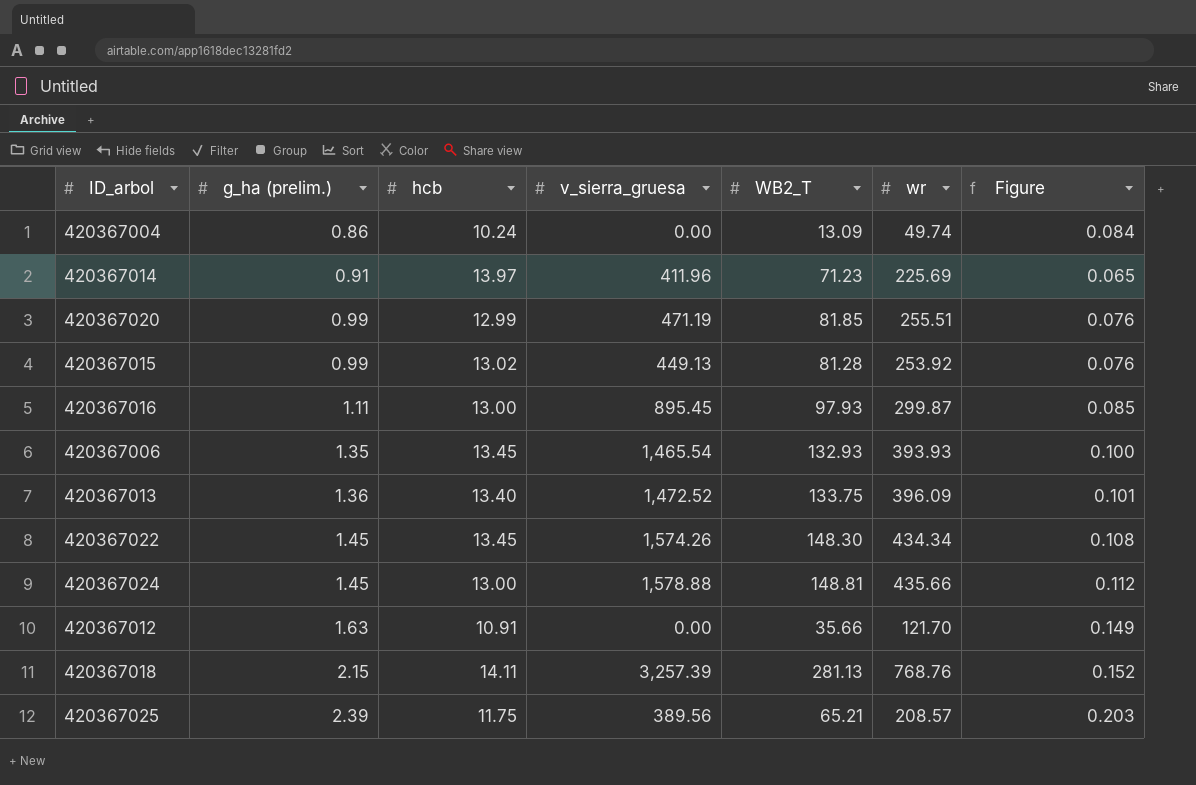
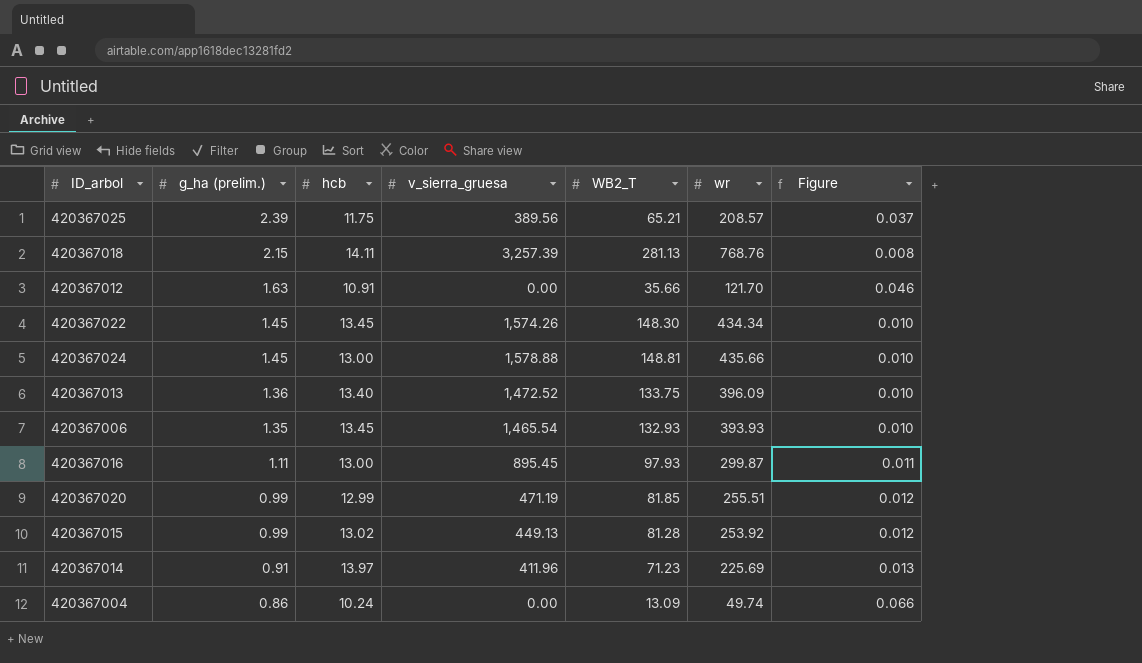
row order: g_ha (prelim.) ascending -> g_ha (prelim.) descending
column Figure | formula: [g_ha (prelim.)] / [hcb] -> [g_ha (prelim.)] / [WB2_T]

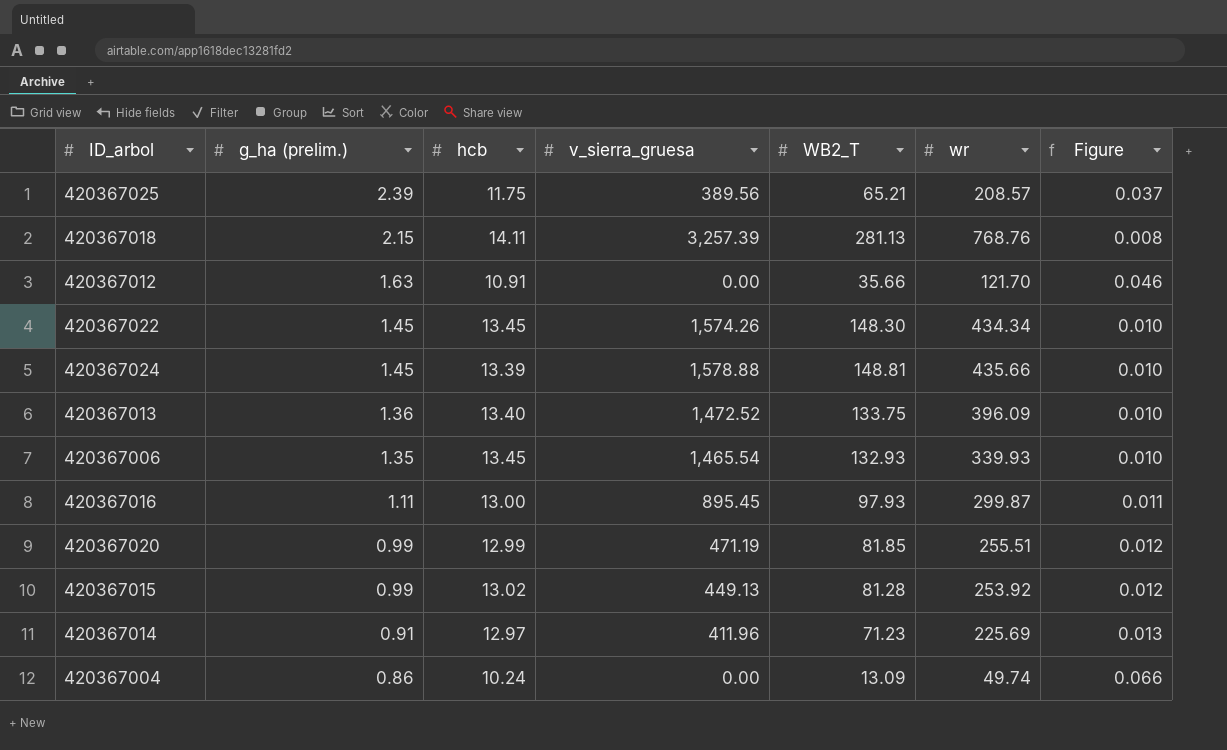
420367024 | hcb: 13.00 -> 13.39
420367006 | wr: 393.93 -> 339.93
420367014 | hcb: 13.97 -> 12.97

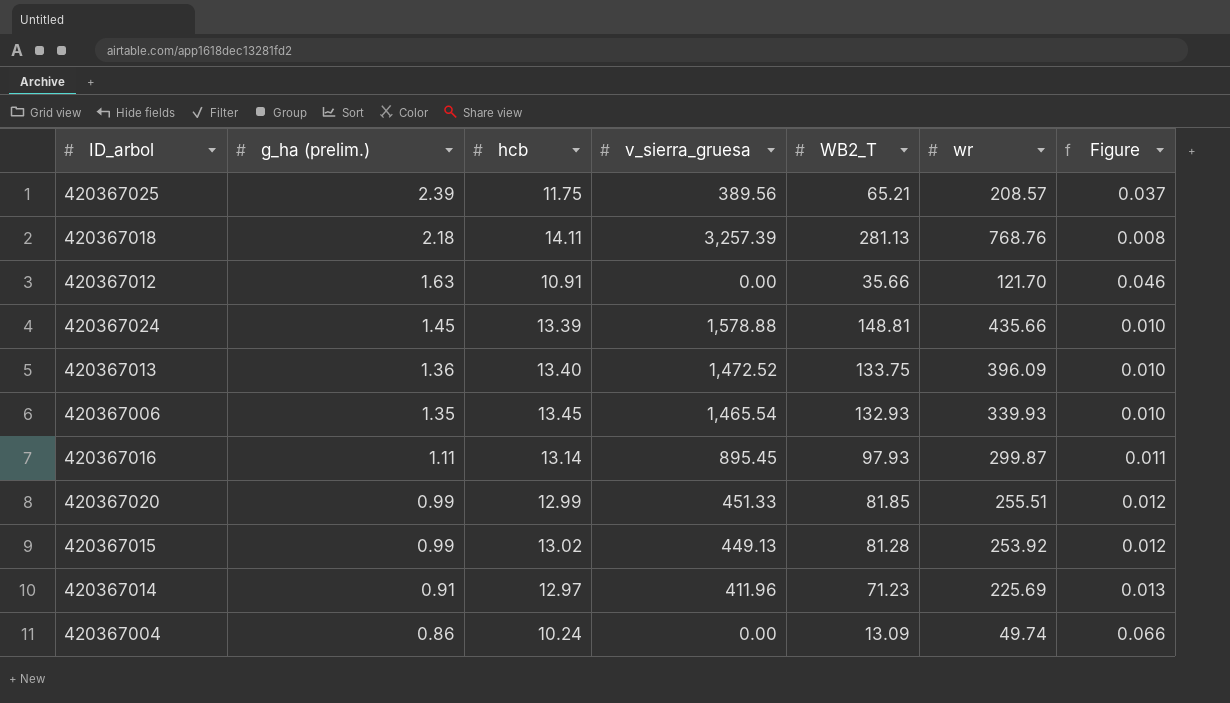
row 420367022: 1.45 | 13.45 | 1,574.26 | 148.30 | 434.34 | 0.010 -> none
420367018 | g_ha (prelim.): 2.15 -> 2.18
420367016 | hcb: 13.00 -> 13.14
420367020 | v_sierra_gruesa: 471.19 -> 451.33

